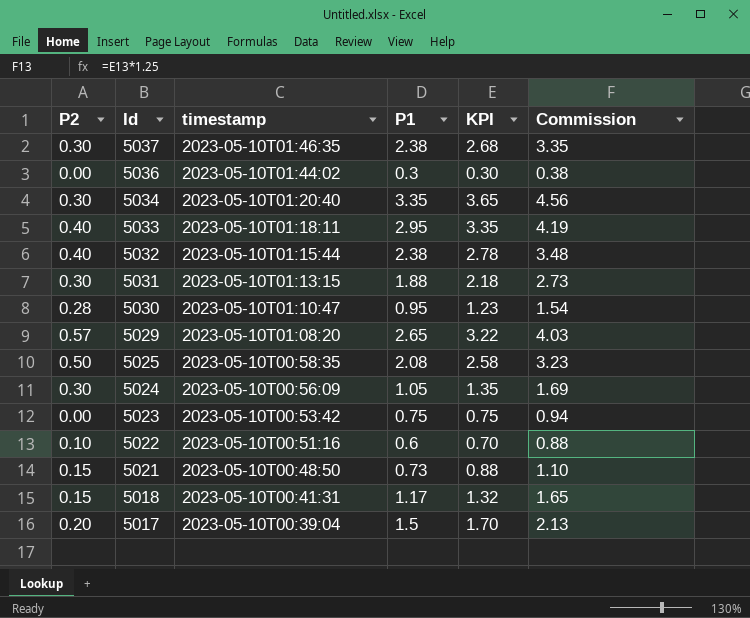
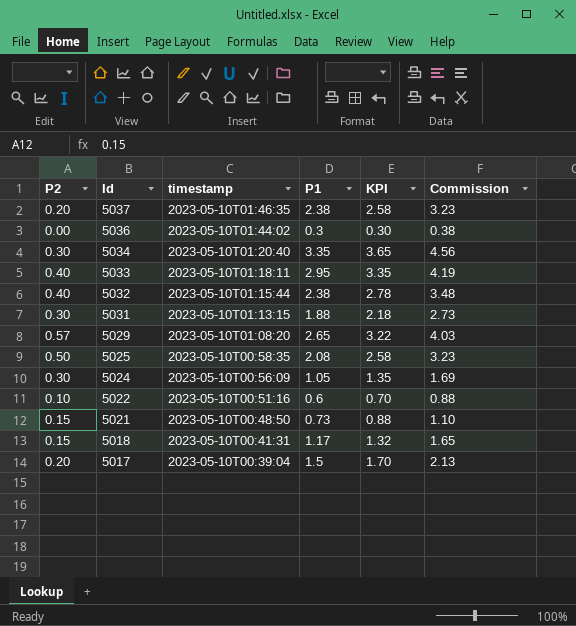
row 5030: 0.28 | 2023-05-10T01:10:47 | 0.95 | 1.23 | 1.54 -> none
row 5023: 0.00 | 2023-05-10T00:53:42 | 0.75 | 0.75 | 0.94 -> none
5037 | P2: 0.30 -> 0.20
5037 | KPI: 2.68 -> 2.58
5037 | Commission: 3.35 -> 3.23

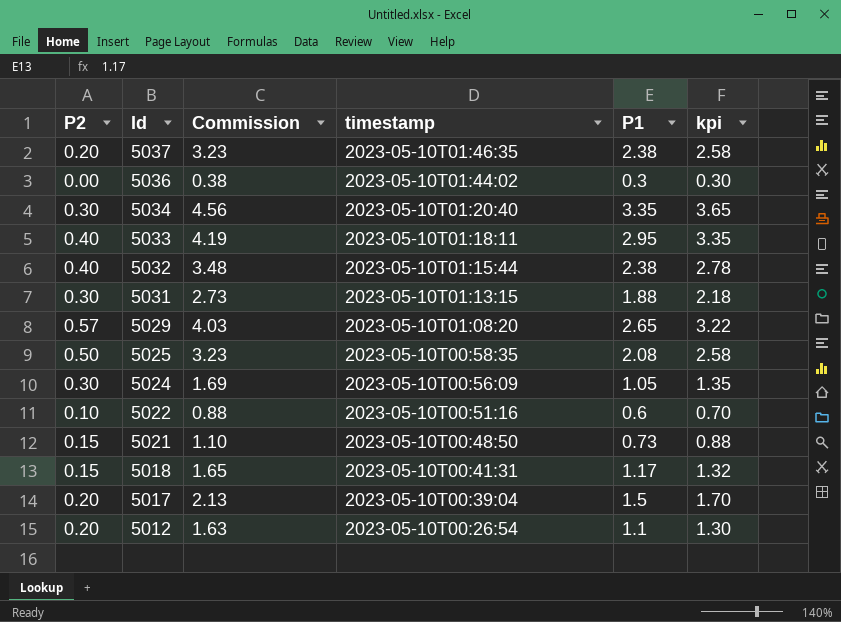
column Commission | position: 6 -> 3
column name: KPI -> kpi
row 5012: none -> 0.20 | 1.63 | 2023-05-10T00:26:54 | 1.1 | 1.30

